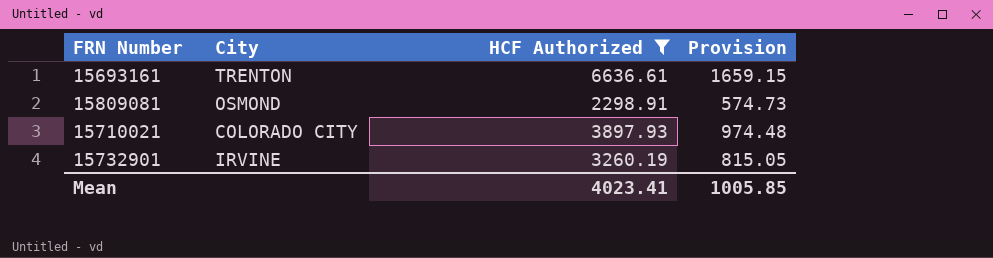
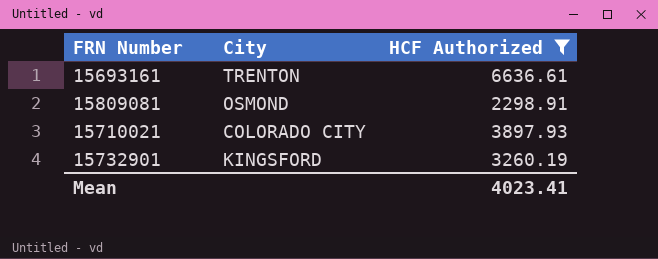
column Provision | formula: [HCF Authorized] * 0.25 -> none
15732901 | City: IRVINE -> KINGSFORD

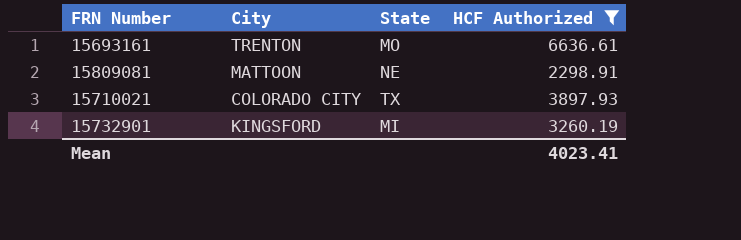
column State | position: none -> 3
15809081 | City: OSMOND -> MATTOON

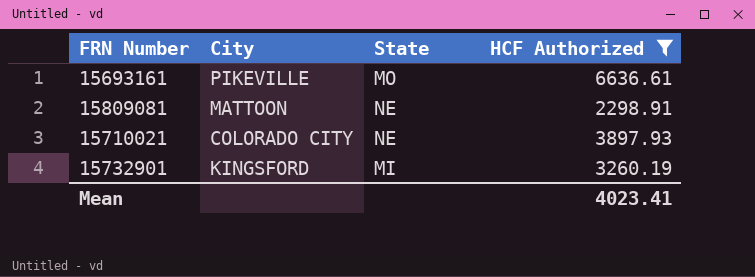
15693161 | City: TRENTON -> PIKEVILLE
15710021 | State: TX -> NE

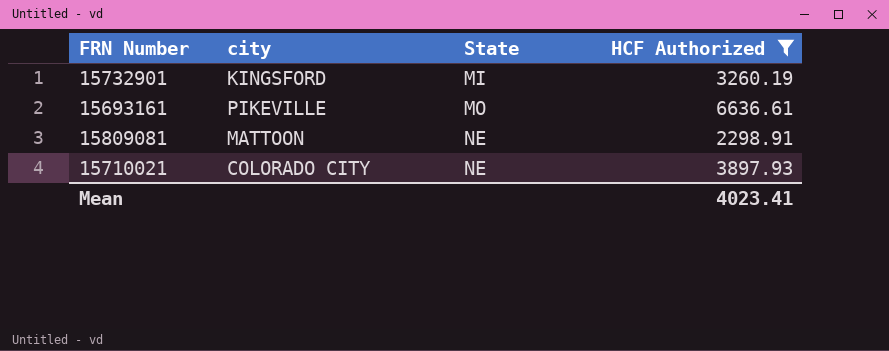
row order: none -> State ascending
column name: City -> city

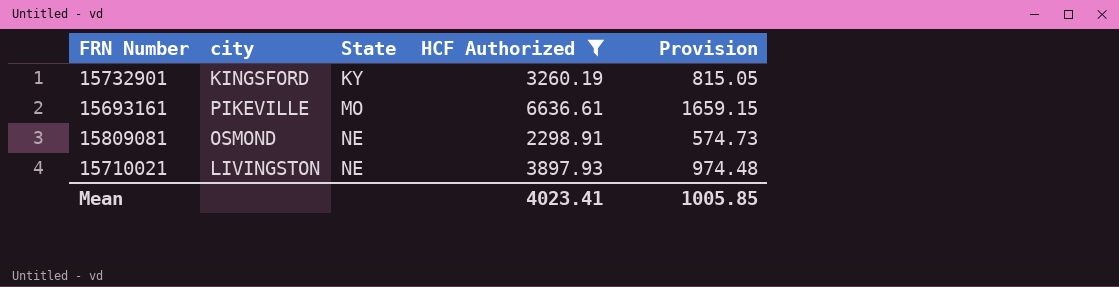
column Provision | formula: none -> [HCF Authorized] * 0.25
15732901 | State: MI -> KY
15809081 | city: MATTOON -> OSMOND
15710021 | city: COLORADO CITY -> LIVINGSTON

